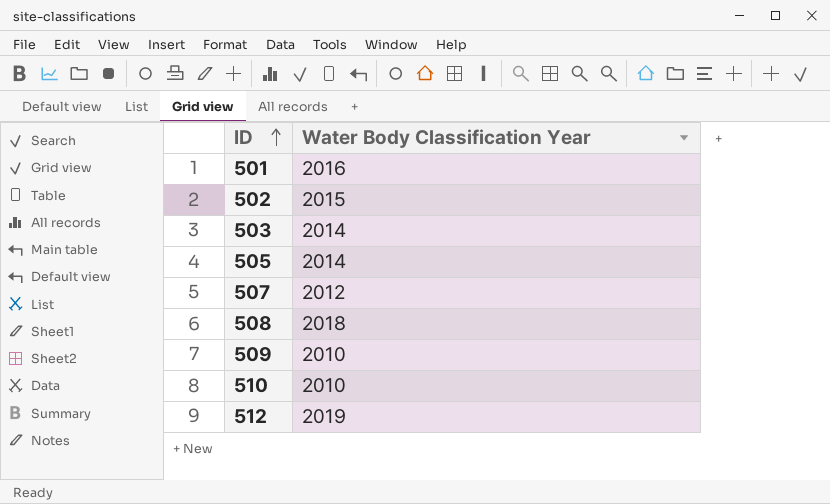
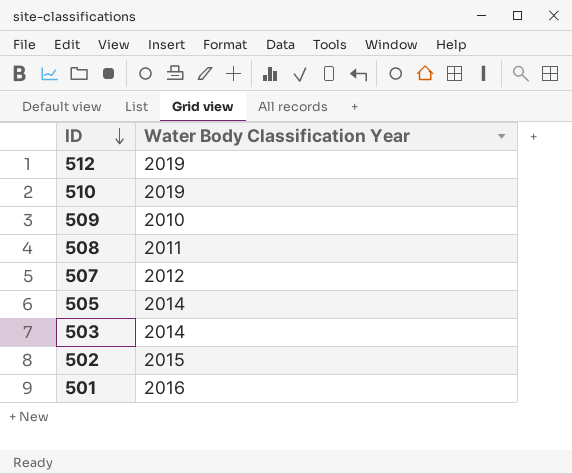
row order: ID ascending -> ID descending
510 | Water Body Classification Year: 2010 -> 2019
508 | Water Body Classification Year: 2018 -> 2011

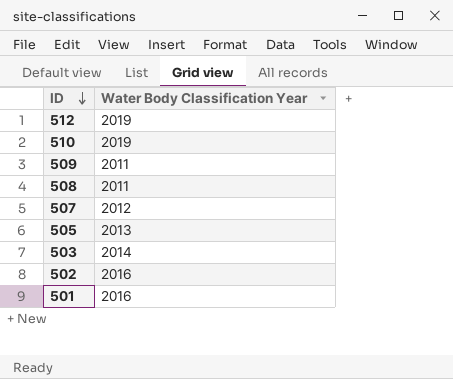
509 | Water Body Classification Year: 2010 -> 2011
505 | Water Body Classification Year: 2014 -> 2013
502 | Water Body Classification Year: 2015 -> 2016

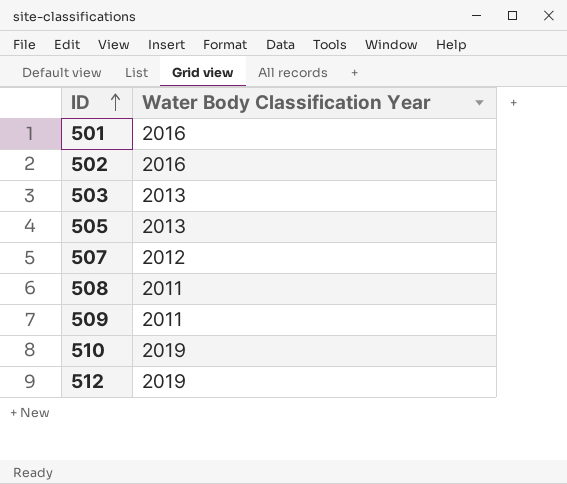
row order: ID descending -> ID ascending
503 | Water Body Classification Year: 2014 -> 2013

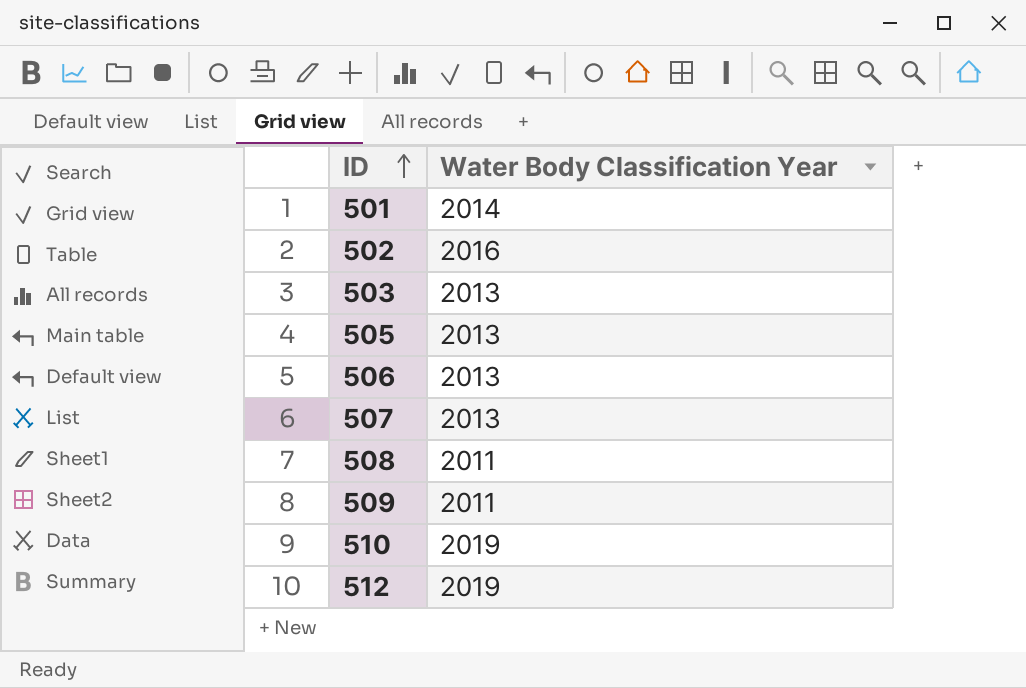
501 | Water Body Classification Year: 2016 -> 2014
row 506: none -> 2013
507 | Water Body Classification Year: 2012 -> 2013

